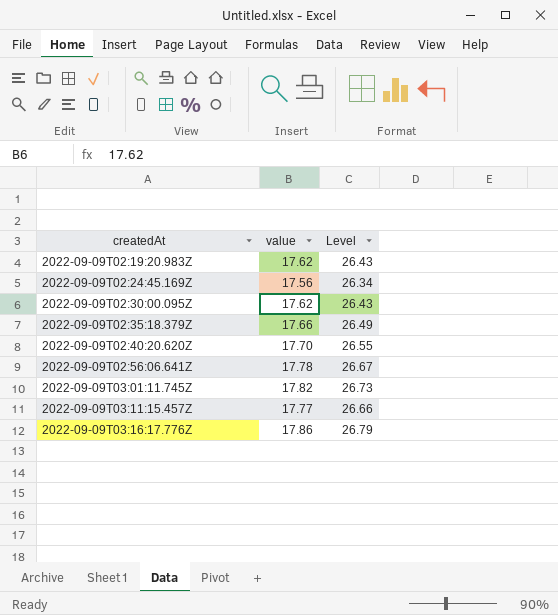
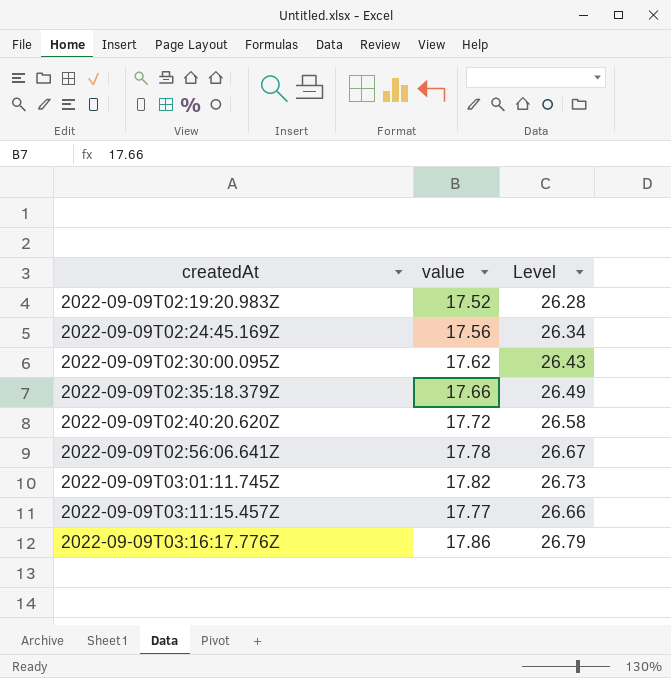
2022-09-09T02:19:20.983Z | value: 17.62 -> 17.52
2022-09-09T02:19:20.983Z | Level: 26.43 -> 26.28
2022-09-09T02:40:20.620Z | value: 17.70 -> 17.72
2022-09-09T02:40:20.620Z | Level: 26.55 -> 26.58

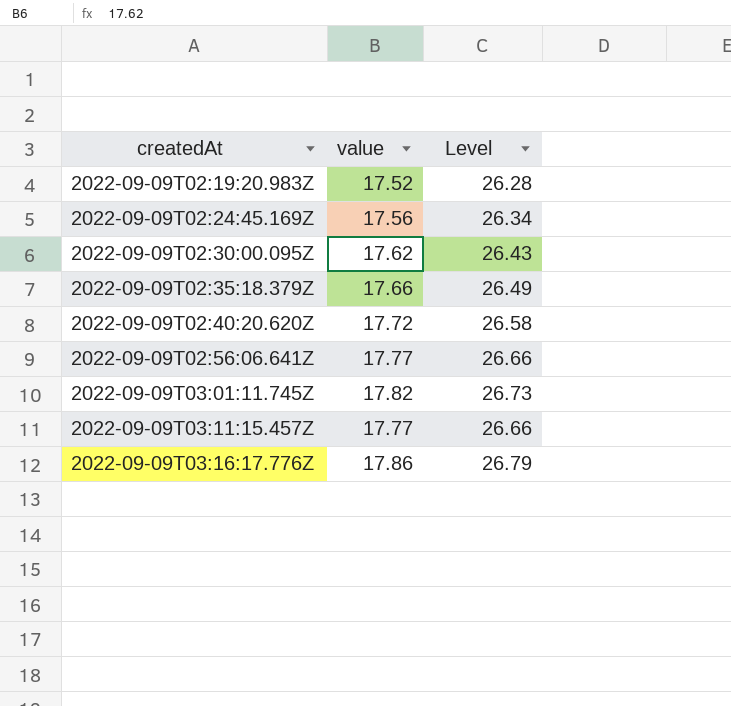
2022-09-09T02:56:06.641Z | value: 17.78 -> 17.77
2022-09-09T02:56:06.641Z | Level: 26.67 -> 26.66

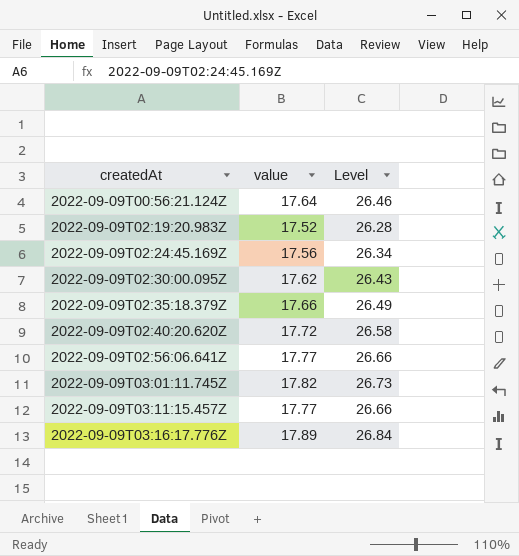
row 2022-09-09T00:56:21.124Z: none -> 17.64 | 26.46
2022-09-09T03:16:17.776Z | value: 17.86 -> 17.89
2022-09-09T03:16:17.776Z | Level: 26.79 -> 26.84

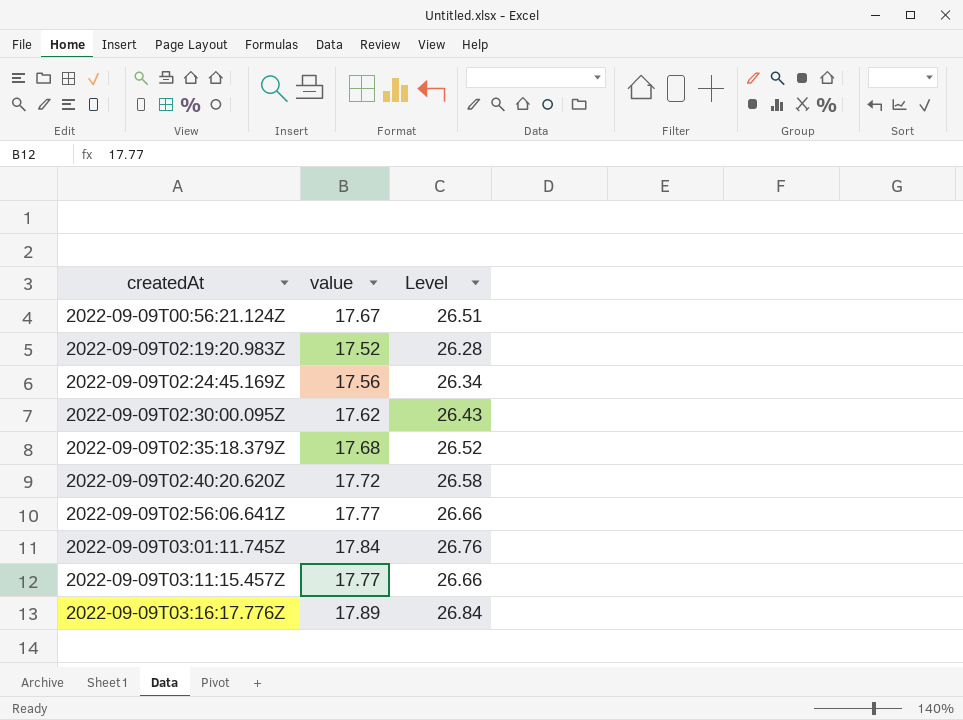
2022-09-09T00:56:21.124Z | value: 17.64 -> 17.67
2022-09-09T00:56:21.124Z | Level: 26.46 -> 26.51
2022-09-09T02:35:18.379Z | value: 17.66 -> 17.68
2022-09-09T02:35:18.379Z | Level: 26.49 -> 26.52
2022-09-09T03:01:11.745Z | value: 17.82 -> 17.84
2022-09-09T03:01:11.745Z | Level: 26.73 -> 26.76

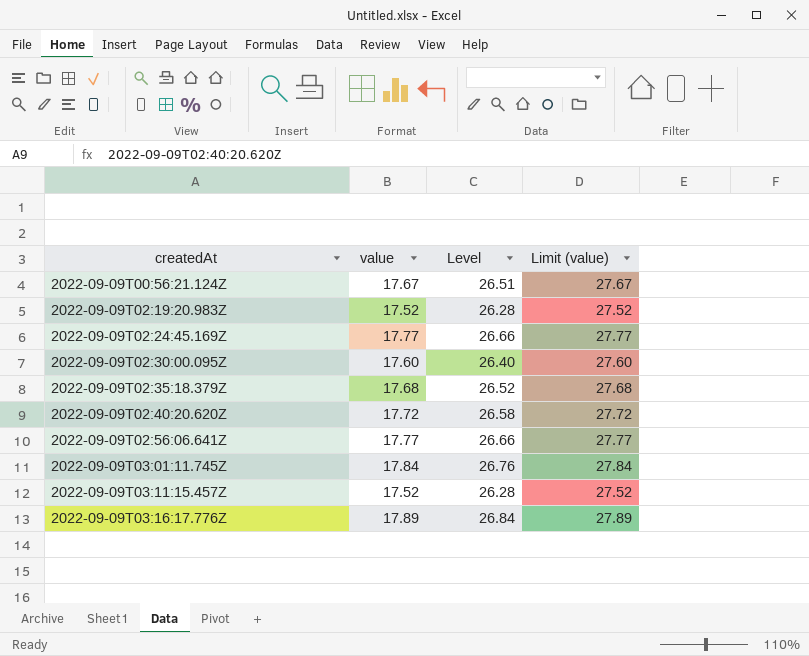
column Limit (value) | formula: none -> [value] + 10
2022-09-09T02:24:45.169Z | value: 17.56 -> 17.77
2022-09-09T02:24:45.169Z | Level: 26.34 -> 26.66
2022-09-09T02:30:00.095Z | value: 17.62 -> 17.60
2022-09-09T02:30:00.095Z | Level: 26.43 -> 26.40
2022-09-09T03:11:15.457Z | value: 17.77 -> 17.52
2022-09-09T03:11:15.457Z | Level: 26.66 -> 26.28

